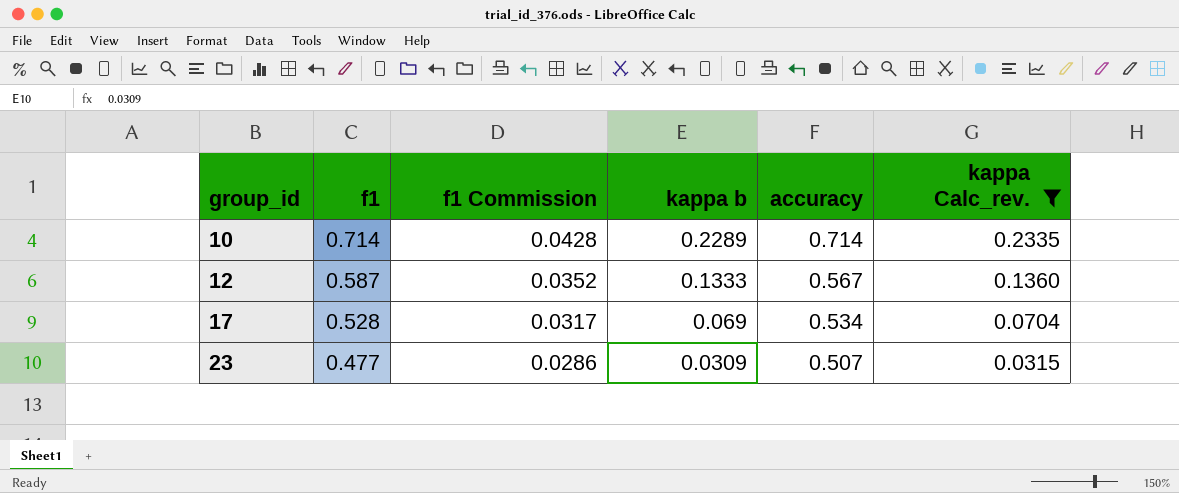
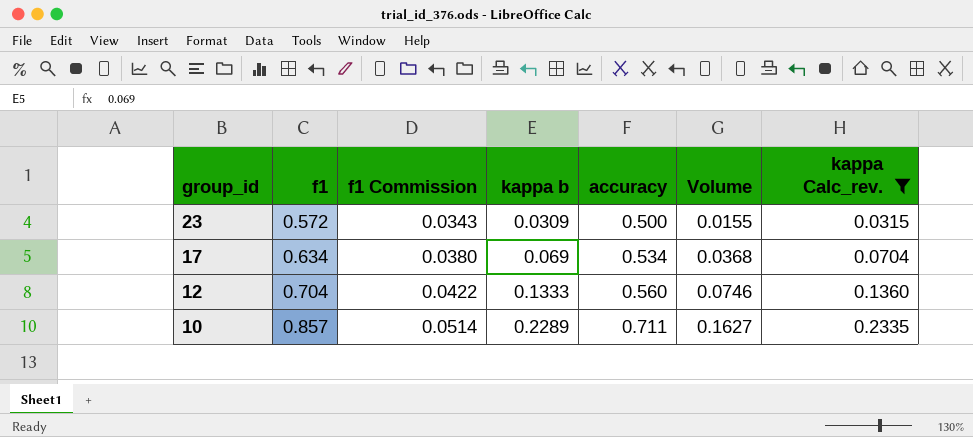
row order: group_id ascending -> group_id descending
column Volume | formula: none -> [kappa b] * [accuracy]
23 | f1: 0.477 -> 0.572
23 | f1 Commission: 0.0286 -> 0.0343
23 | accuracy: 0.507 -> 0.500
17 | f1: 0.528 -> 0.634
17 | f1 Commission: 0.0317 -> 0.0380
12 | f1: 0.587 -> 0.704
12 | f1 Commission: 0.0352 -> 0.0422
12 | accuracy: 0.567 -> 0.560
10 | f1: 0.714 -> 0.857
10 | f1 Commission: 0.0428 -> 0.0514
10 | accuracy: 0.714 -> 0.711

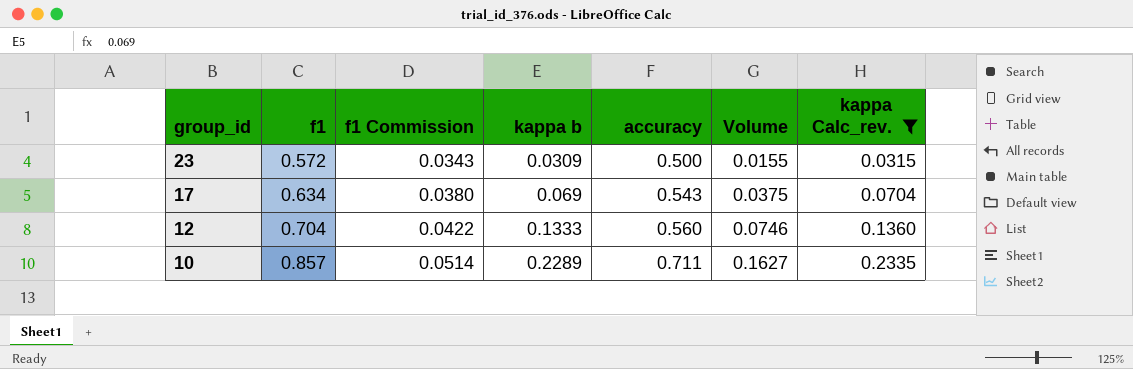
17 | accuracy: 0.534 -> 0.543
17 | Volume: 0.0368 -> 0.0375

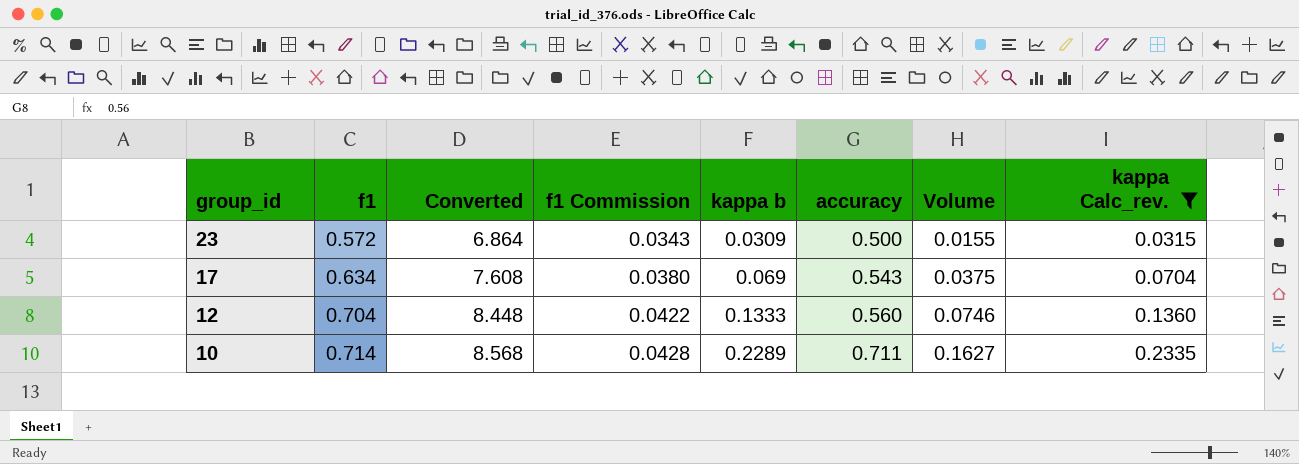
column Converted | formula: none -> [f1] * 12
10 | f1: 0.857 -> 0.714
10 | f1 Commission: 0.0514 -> 0.0428

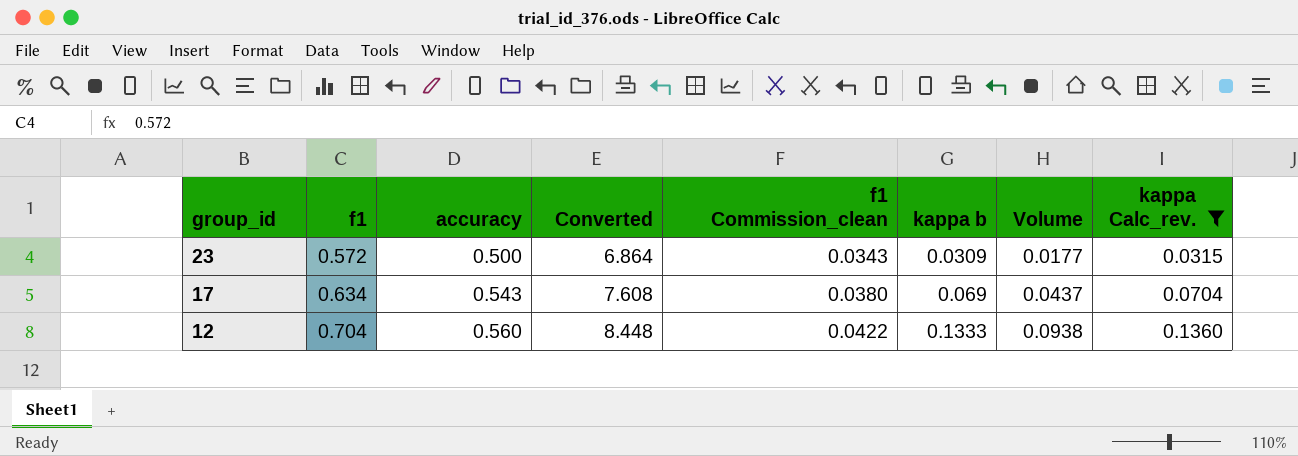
column accuracy | position: 6 -> 3
column name: f1 Commission -> f1 Commission_clean
column Volume | formula: [kappa b] * [accuracy] -> [f1] * [kappa b]
row 10: 0.714 | 8.568 | 0.0428 | 0.2289 | 0.711 | 0.1627 | 0.2335 -> none

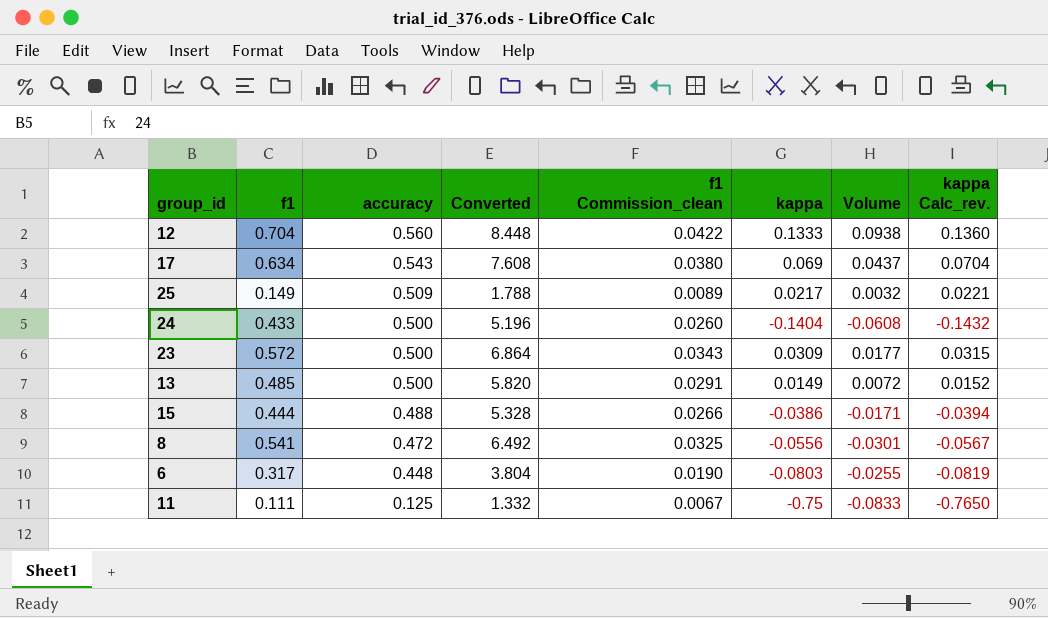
filter: kappa Calc_rev. >= 0.0315 -> none
row order: group_id descending -> accuracy descending
column name: kappa b -> kappa

